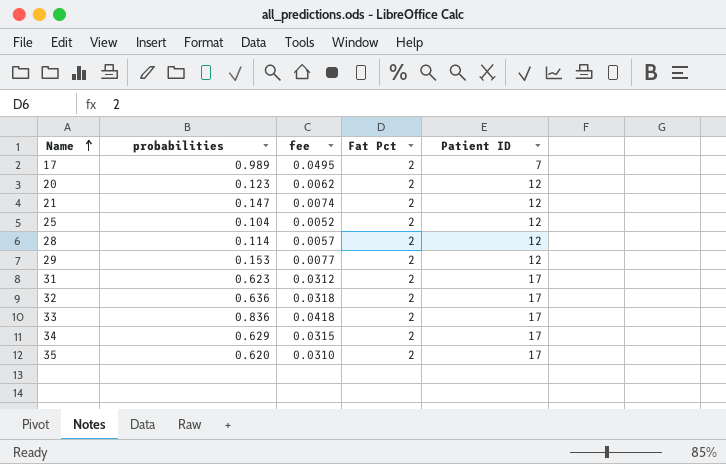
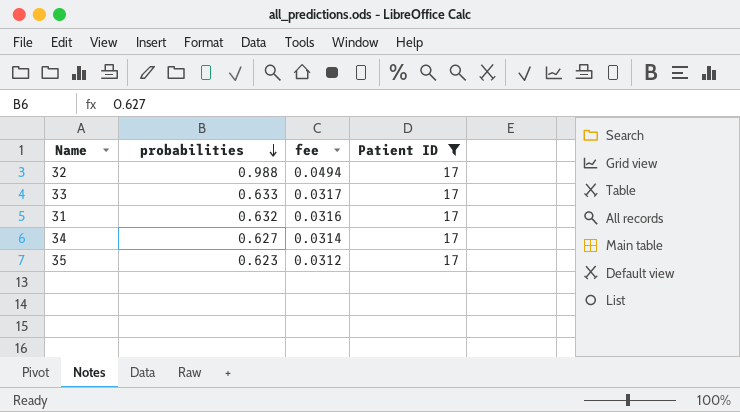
filter: none -> Patient ID = 17
row order: Name ascending -> probabilities descending
column Fat Pct | position: 4 -> none
32 | probabilities: 0.636 -> 0.988
32 | fee: 0.0318 -> 0.0494
33 | probabilities: 0.836 -> 0.633
33 | fee: 0.0418 -> 0.0317
31 | probabilities: 0.623 -> 0.632
31 | fee: 0.0312 -> 0.0316
34 | probabilities: 0.629 -> 0.627
34 | fee: 0.0315 -> 0.0314
35 | probabilities: 0.620 -> 0.623
35 | fee: 0.0310 -> 0.0312

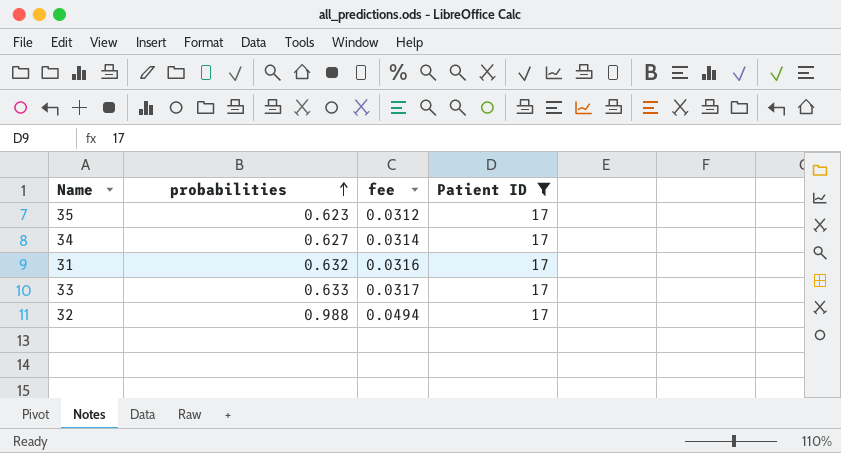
row order: probabilities descending -> probabilities ascending

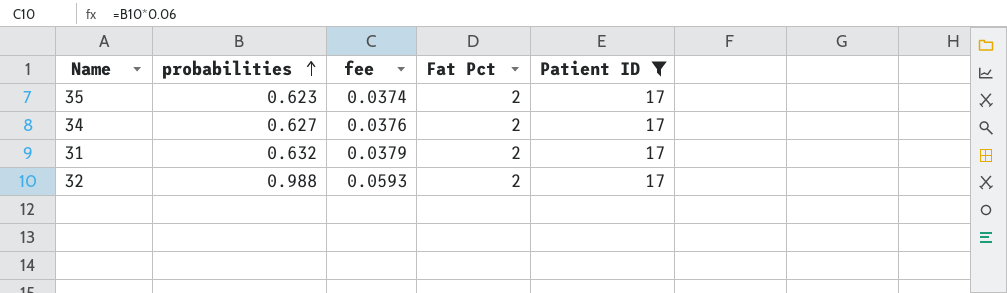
column fee | formula: [probabilities] * 0.05 -> [probabilities] * 0.06
column Fat Pct | position: none -> 4
row 33: 0.633 | 0.0317 | 17 -> none

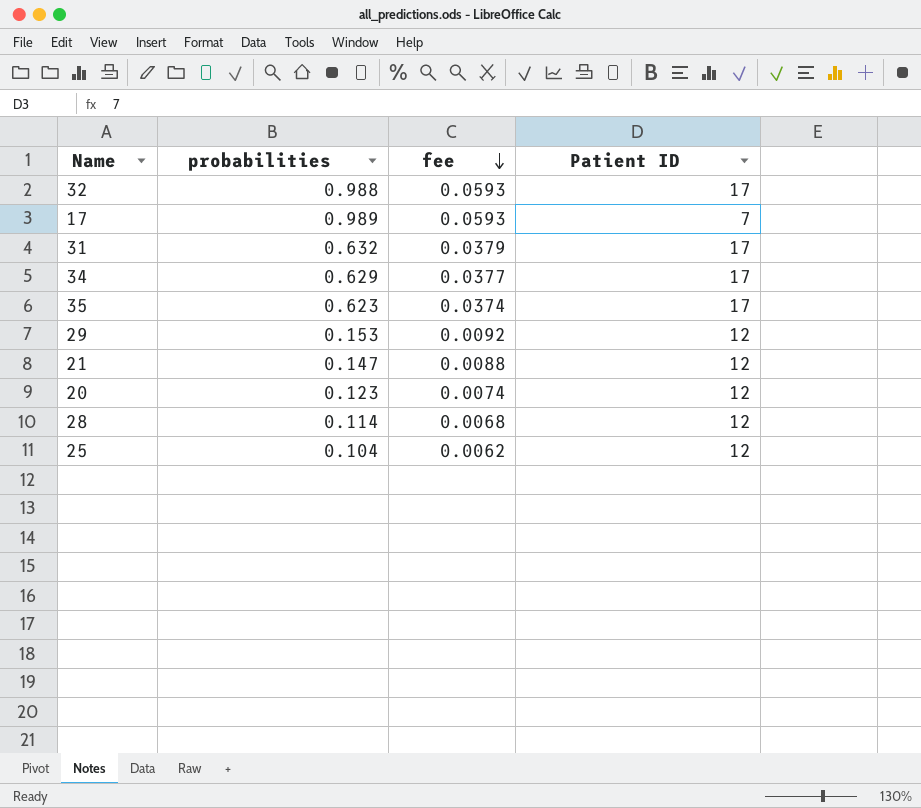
filter: Patient ID = 17 -> none
row order: probabilities ascending -> fee descending
column Fat Pct | position: 4 -> none
34 | probabilities: 0.627 -> 0.629
34 | fee: 0.0376 -> 0.0377

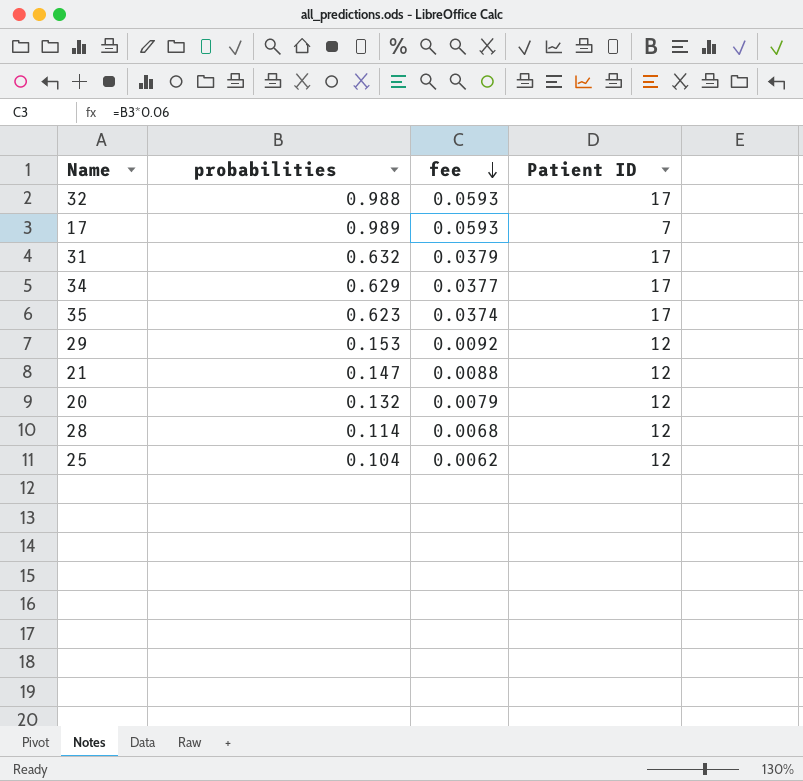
20 | probabilities: 0.123 -> 0.132
20 | fee: 0.0074 -> 0.0079

